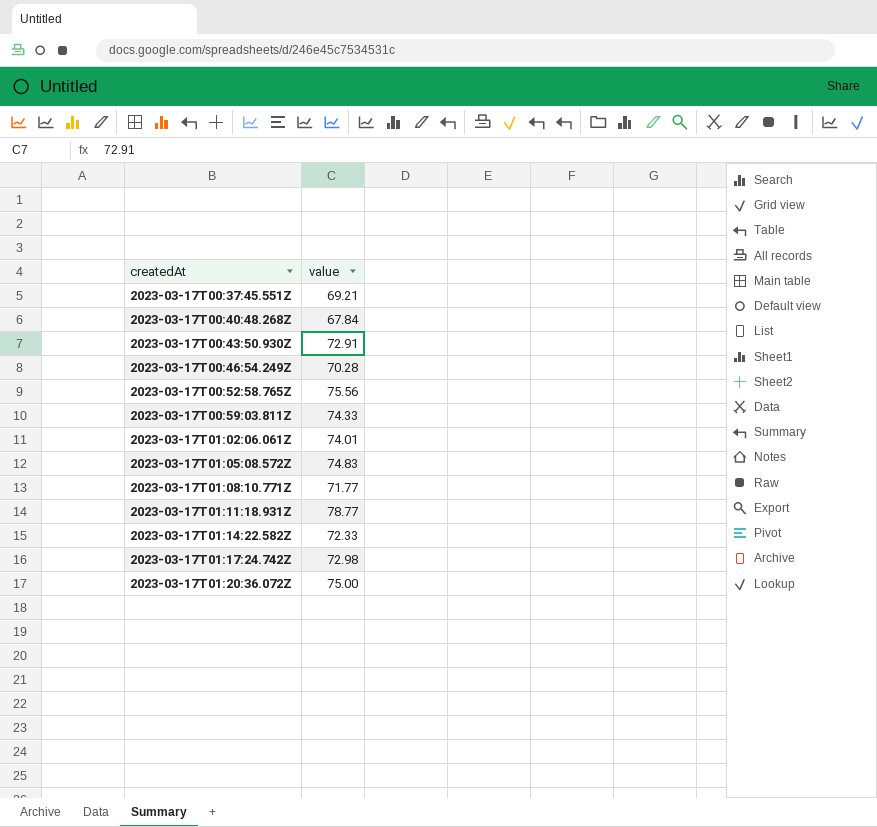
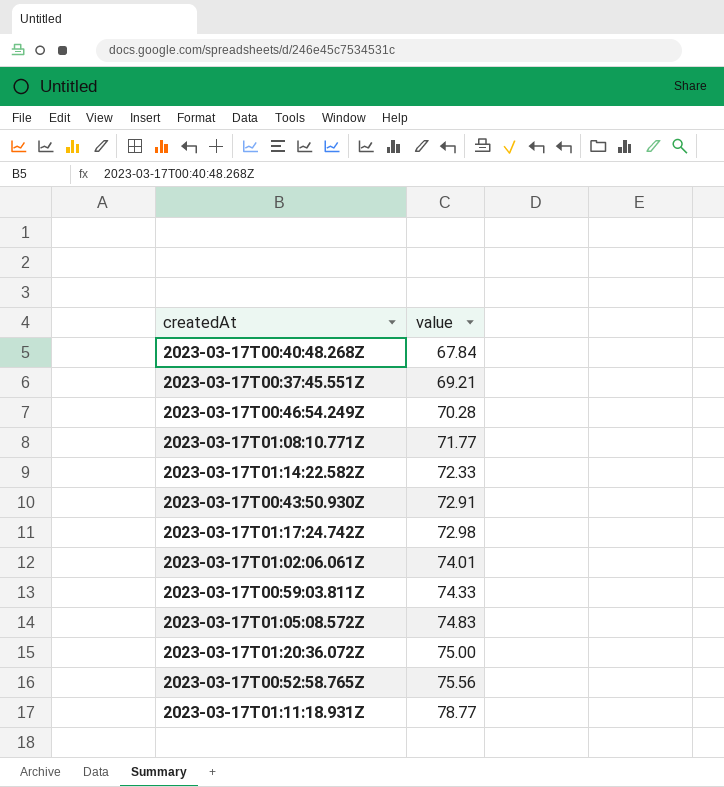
row order: createdAt ascending -> value ascending

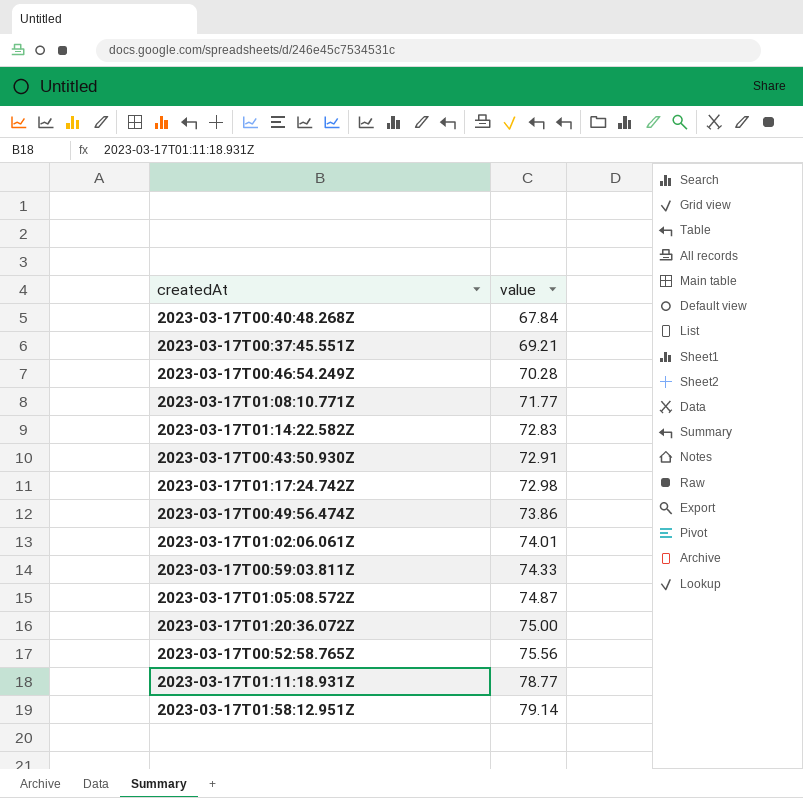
2023-03-17T01:14:22.582Z | value: 72.33 -> 72.83
row 2023-03-17T00:49:56.474Z: none -> 73.86
2023-03-17T01:05:08.572Z | value: 74.83 -> 74.87
row 2023-03-17T01:58:12.951Z: none -> 79.14

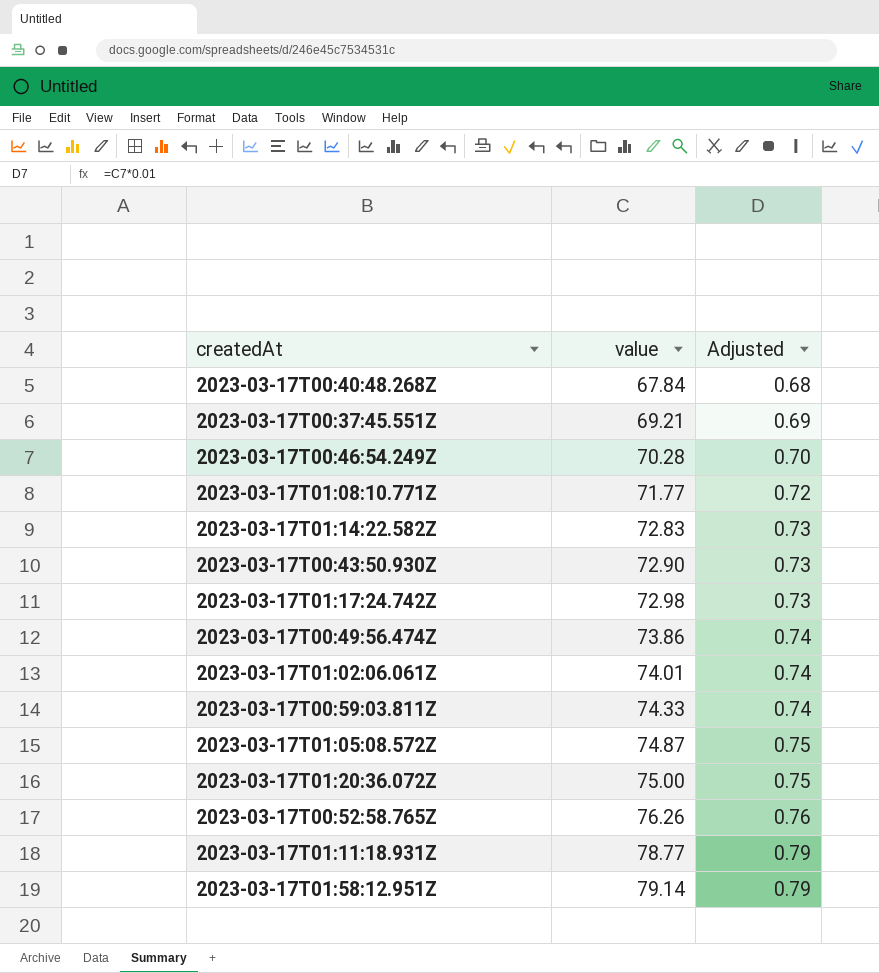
column Adjusted | formula: none -> [value] * 0.01
2023-03-17T00:43:50.930Z | value: 72.91 -> 72.90
2023-03-17T00:52:58.765Z | value: 75.56 -> 76.26

